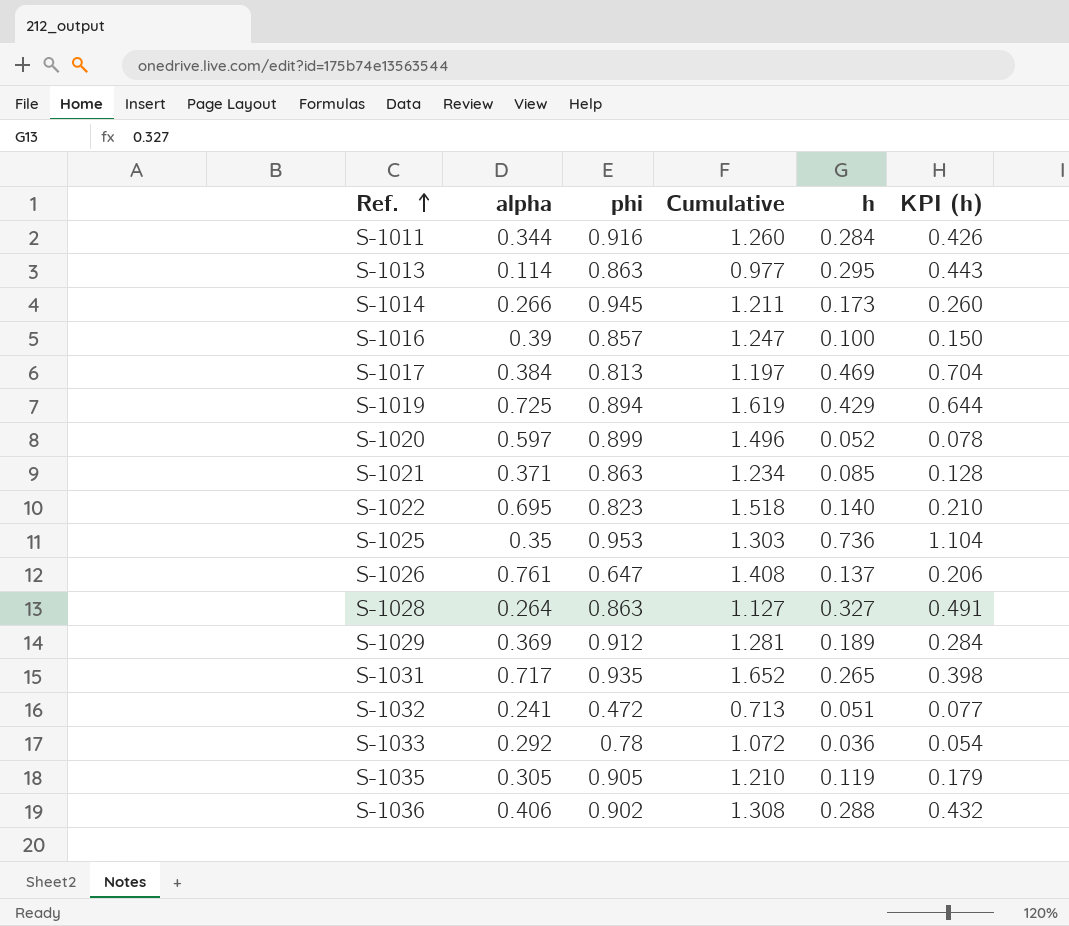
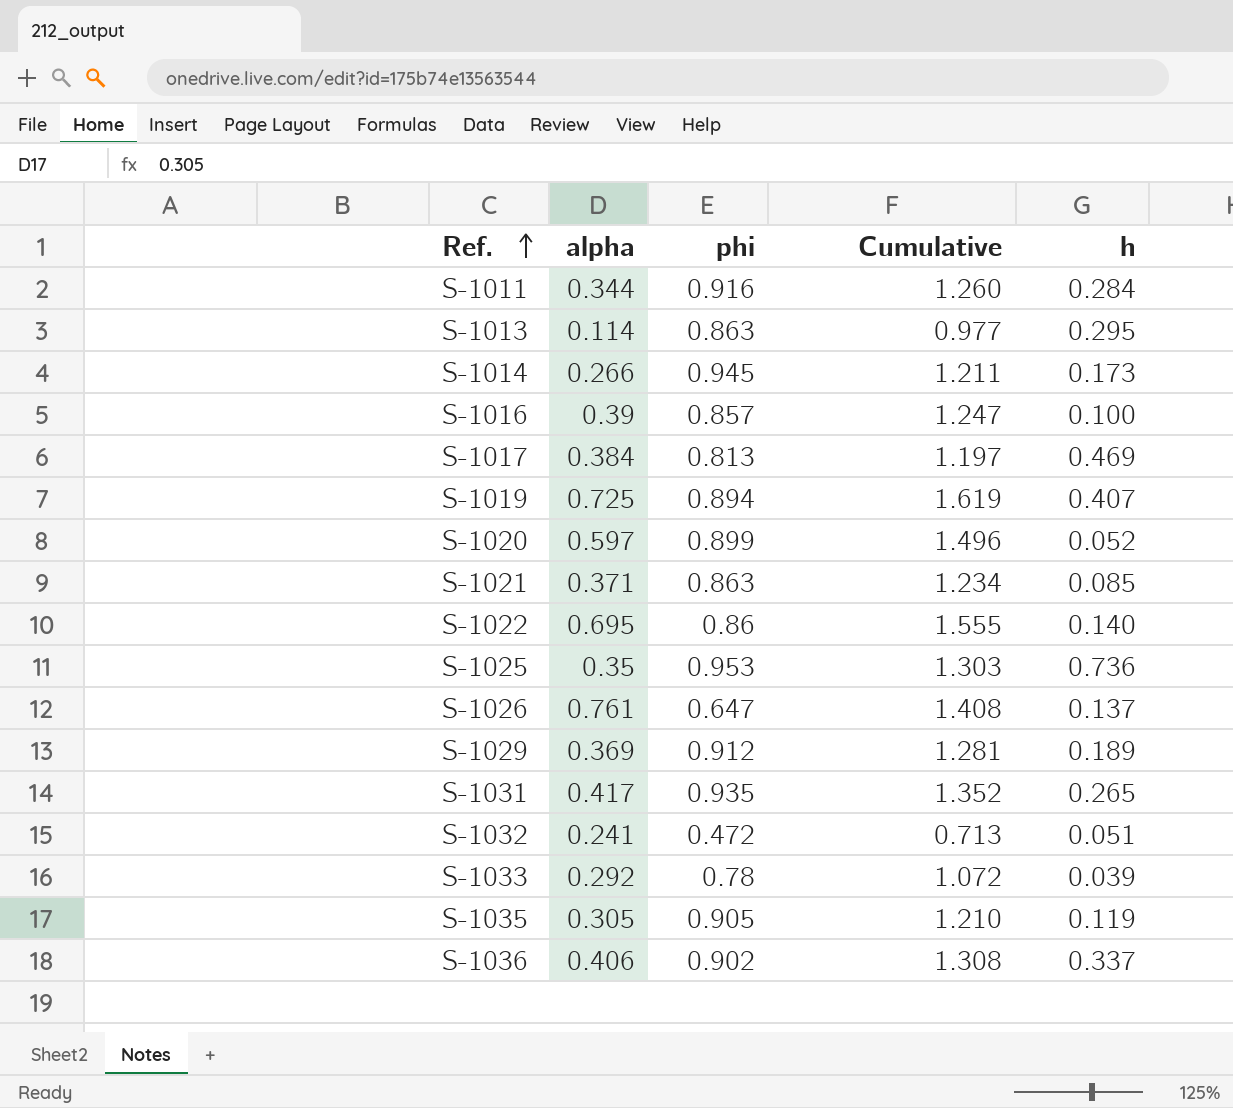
column KPI (h) | formula: [h] * 1.5 -> none
row S-1028: 0.264 | 0.863 | 1.127 | 0.327 | 0.491 -> none
S-1019 | h: 0.429 -> 0.407
S-1022 | phi: 0.823 -> 0.86
S-1022 | Cumulative: 1.518 -> 1.555
S-1031 | alpha: 0.717 -> 0.417
S-1031 | Cumulative: 1.652 -> 1.352
S-1033 | h: 0.036 -> 0.039
S-1036 | h: 0.288 -> 0.337

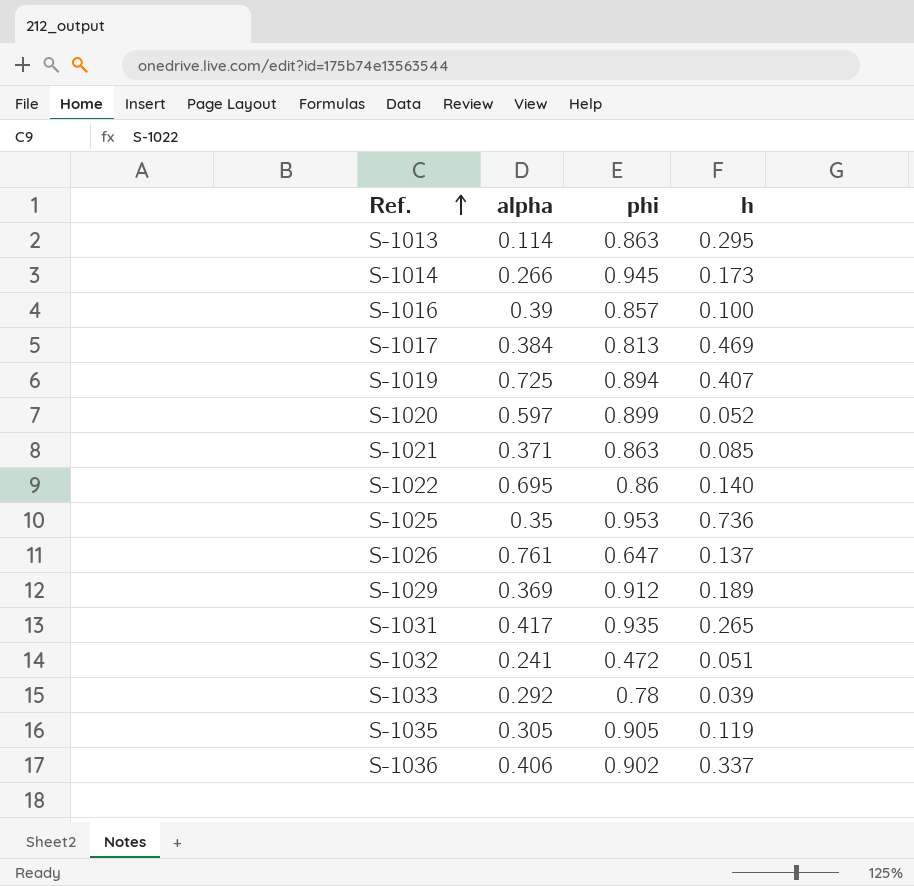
column Cumulative | formula: [alpha] + [phi] -> none
row S-1011: 0.344 | 0.916 | 1.260 | 0.284 -> none

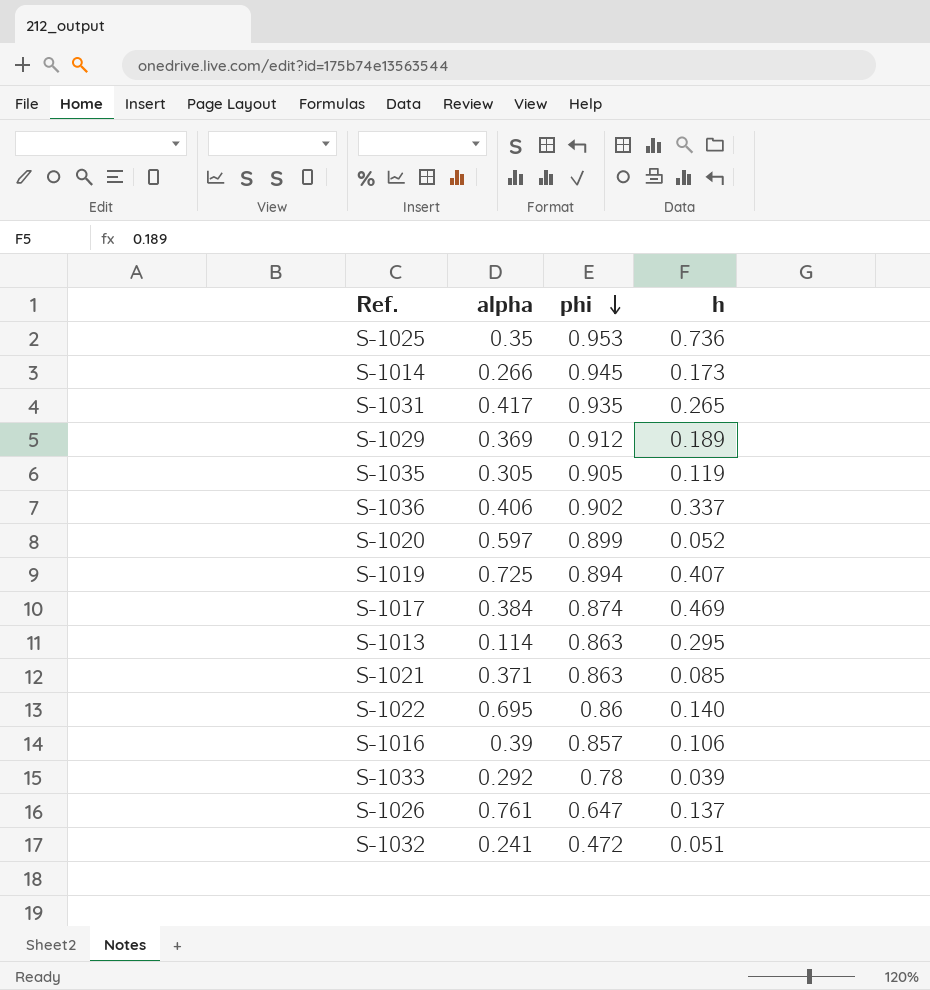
row order: Ref. ascending -> phi descending
S-1017 | phi: 0.813 -> 0.874
S-1016 | h: 0.100 -> 0.106

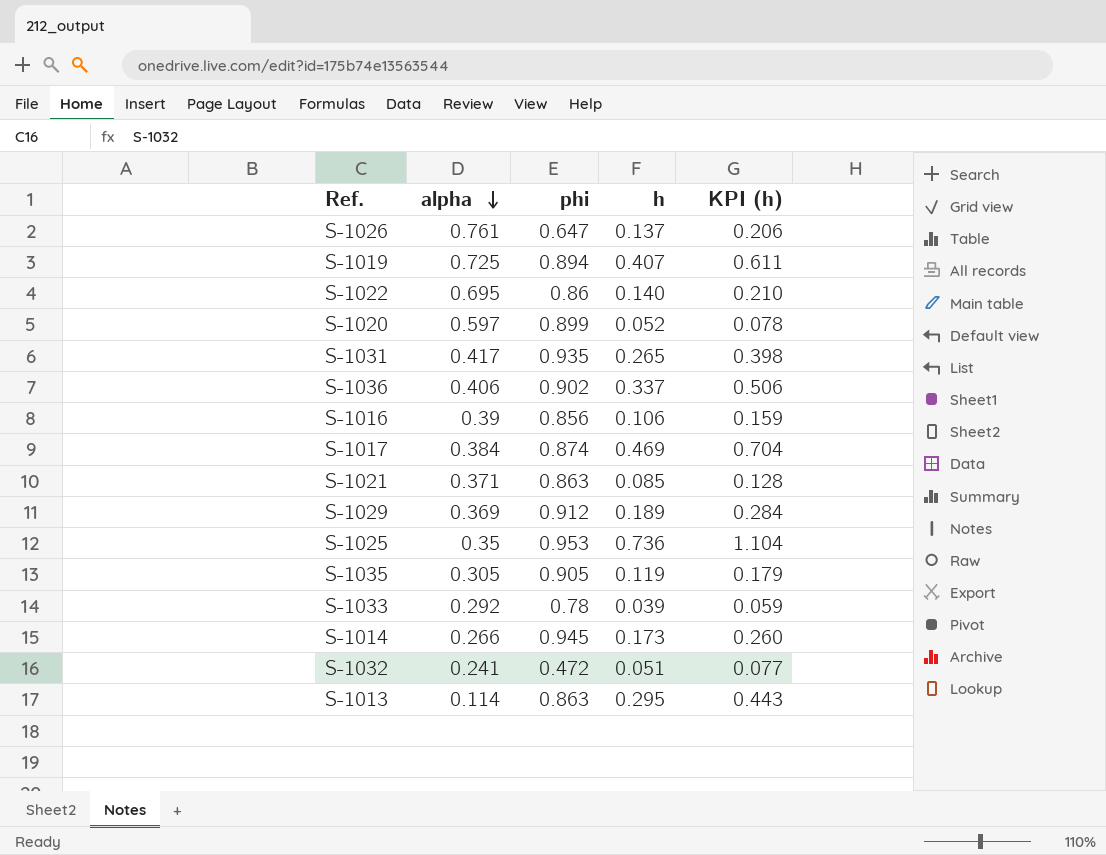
row order: phi descending -> alpha descending
column KPI (h) | formula: none -> [h] * 1.5
S-1016 | phi: 0.857 -> 0.856

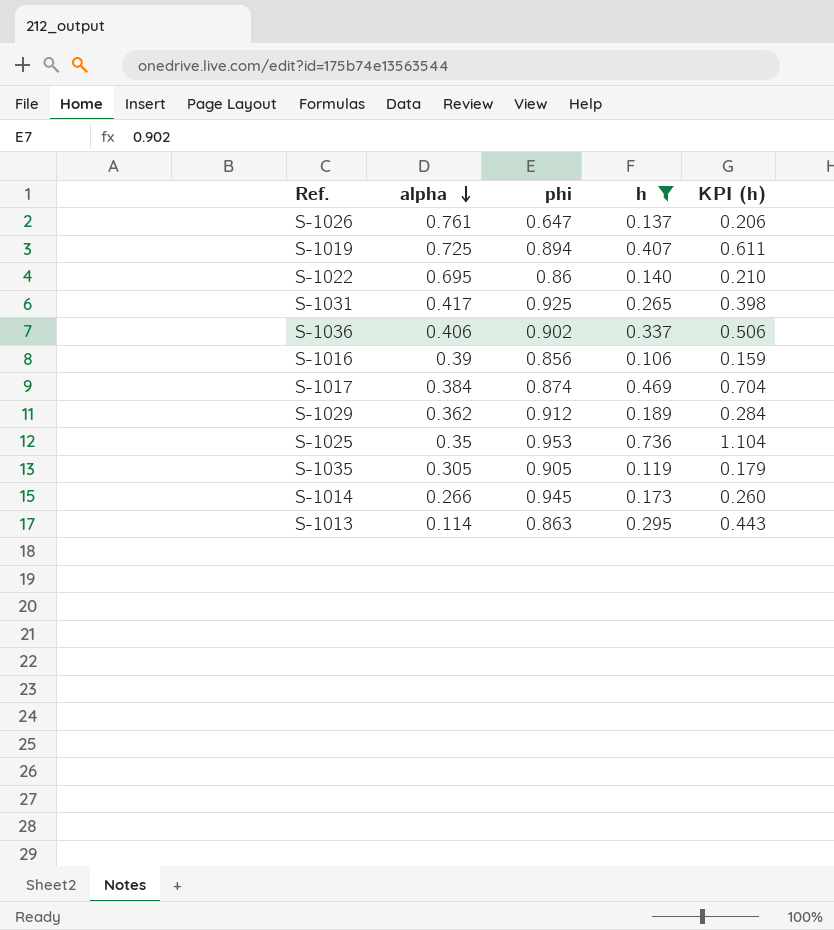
filter: none -> h >= 0.106
S-1031 | phi: 0.935 -> 0.925
S-1029 | alpha: 0.369 -> 0.362

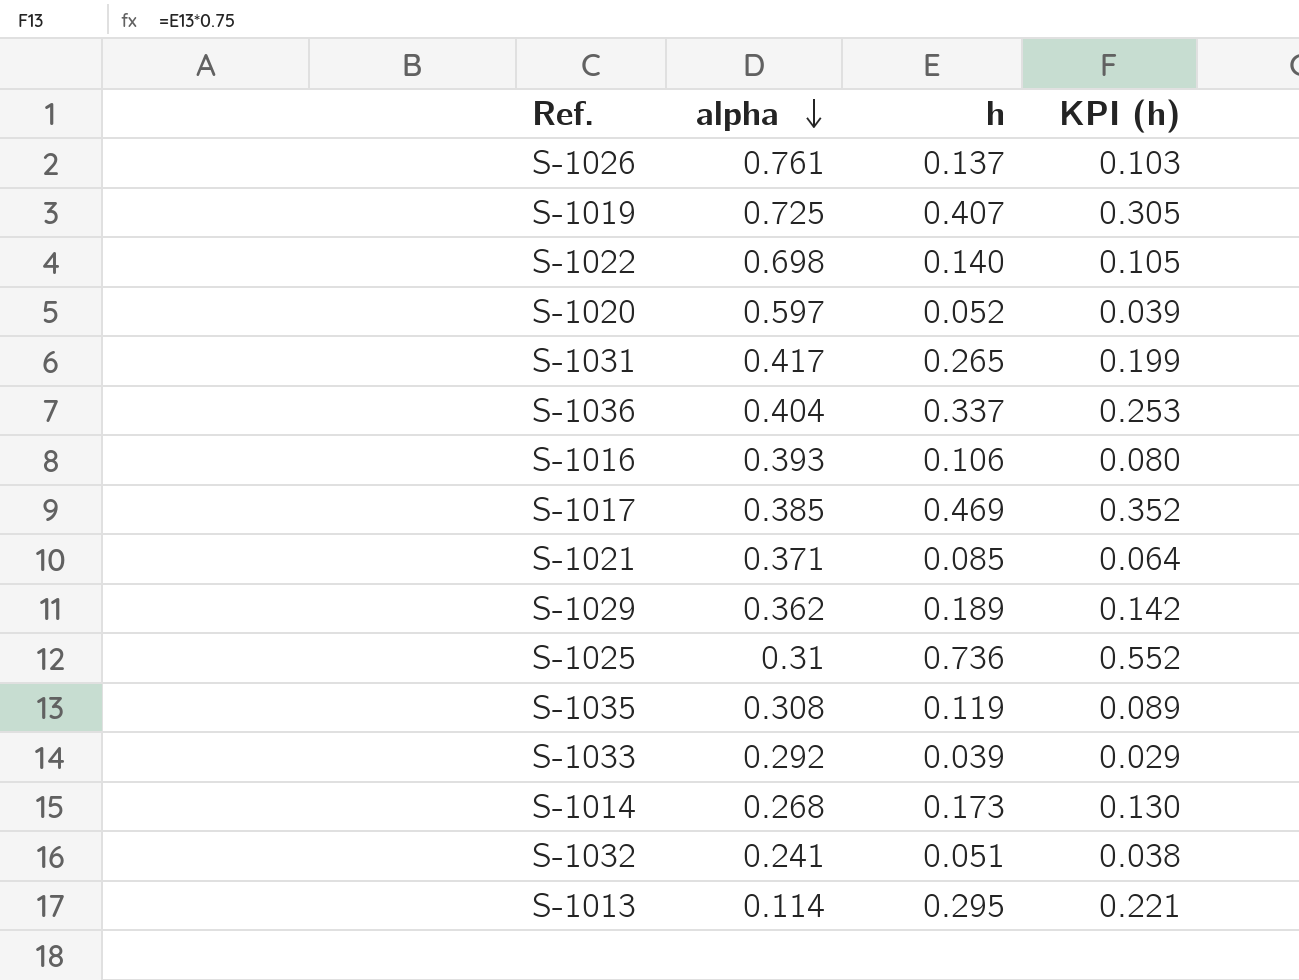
filter: h >= 0.106 -> none
column phi | position: 3 -> none
column KPI (h) | formula: [h] * 1.5 -> [h] * 0.75
S-1022 | alpha: 0.695 -> 0.698
S-1036 | alpha: 0.406 -> 0.404
S-1016 | alpha: 0.39 -> 0.393
S-1017 | alpha: 0.384 -> 0.385
S-1025 | alpha: 0.35 -> 0.31
S-1035 | alpha: 0.305 -> 0.308
S-1014 | alpha: 0.266 -> 0.268

